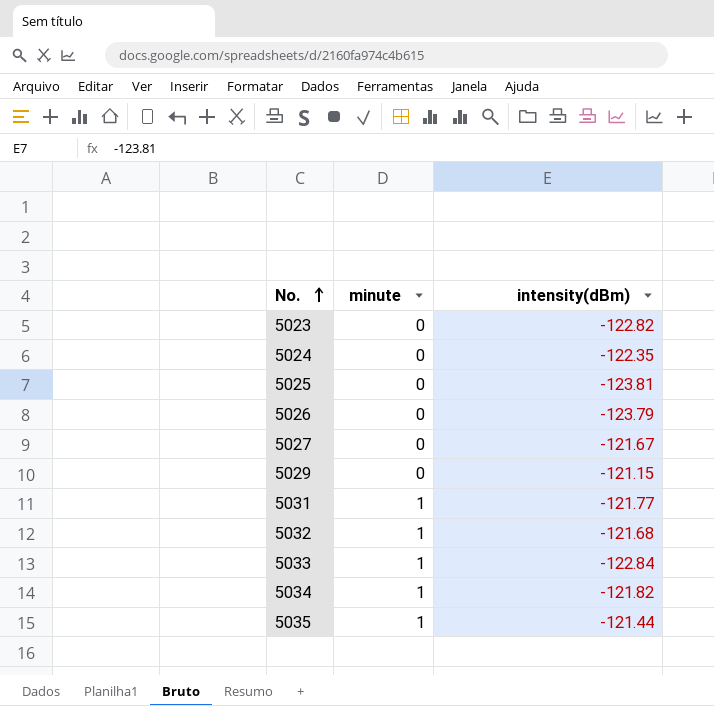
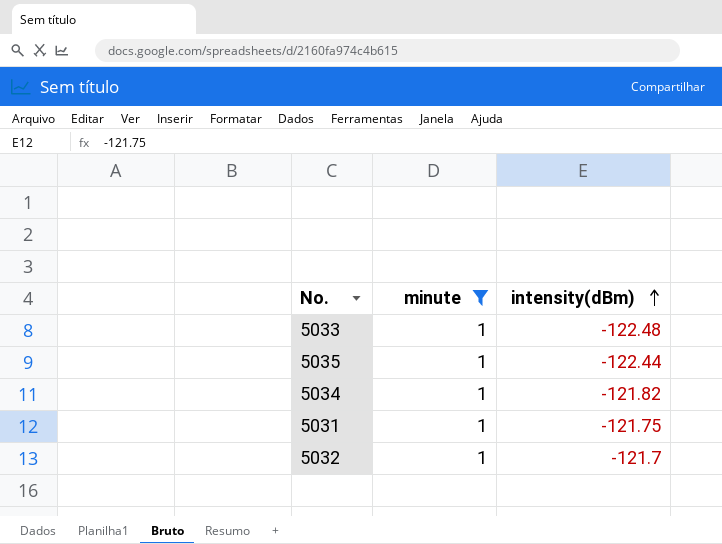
filter: none -> minute = 1
row order: No. ascending -> intensity(dBm) ascending
5033 | intensity(dBm): -122.84 -> -122.48
5035 | intensity(dBm): -121.44 -> -122.44
5031 | intensity(dBm): -121.77 -> -121.75
5032 | intensity(dBm): -121.68 -> -121.7

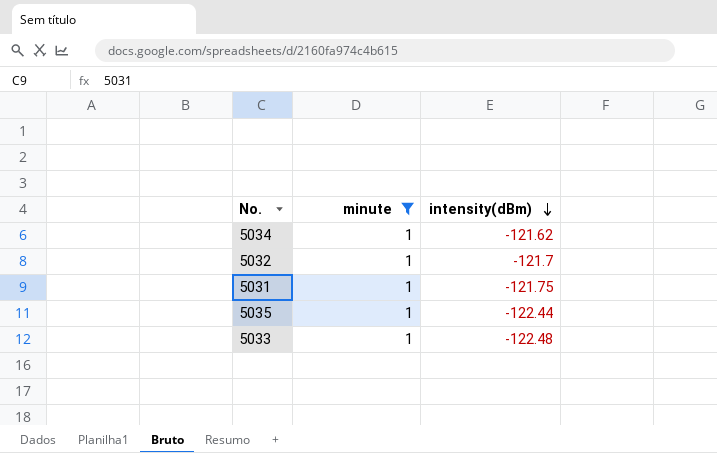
row order: intensity(dBm) ascending -> intensity(dBm) descending
5034 | intensity(dBm): -121.82 -> -121.62

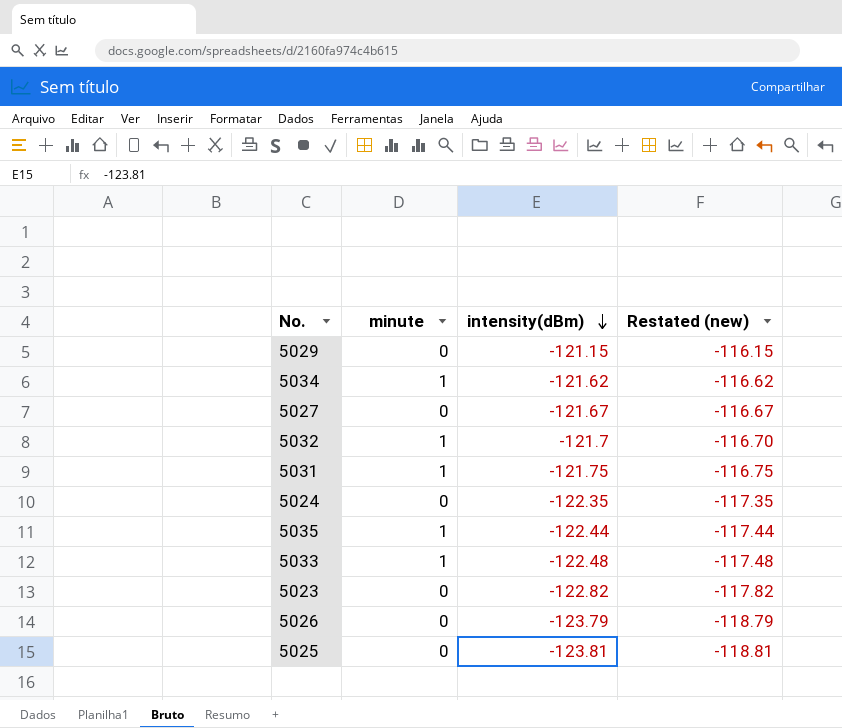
filter: minute = 1 -> none
column Restated (new) | formula: none -> [intensity(dBm)] + 5

